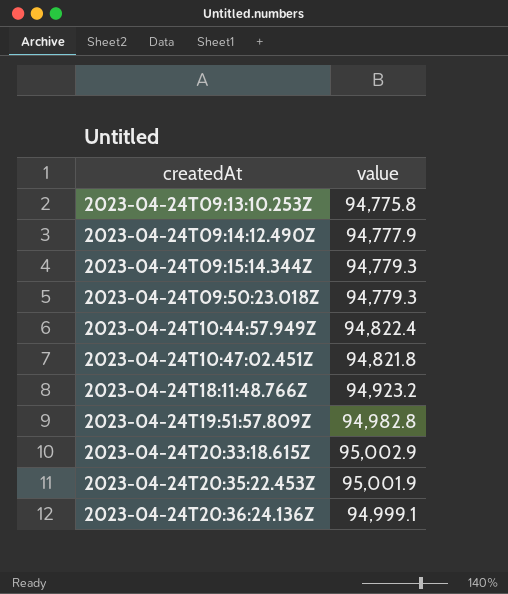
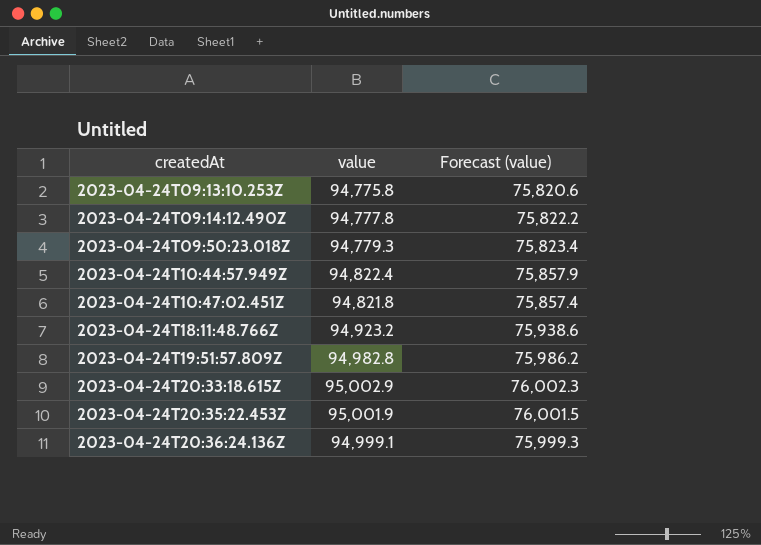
column Forecast (value) | formula: none -> [value] * 0.8
row 2023-04-24T09:15:14.344Z: 94,779.3 -> none
2023-04-24T09:14:12.490Z | value: 94,777.9 -> 94,777.8

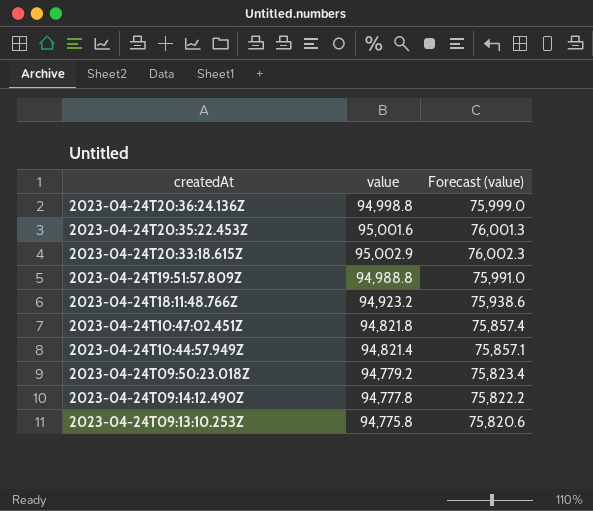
row order: createdAt ascending -> createdAt descending
2023-04-24T20:36:24.136Z | value: 94,999.1 -> 94,998.8
2023-04-24T20:36:24.136Z | Forecast (value): 75,999.3 -> 75,999.0
2023-04-24T20:35:22.453Z | value: 95,001.9 -> 95,001.6
2023-04-24T20:35:22.453Z | Forecast (value): 76,001.5 -> 76,001.3
2023-04-24T19:51:57.809Z | value: 94,982.8 -> 94,988.8
2023-04-24T19:51:57.809Z | Forecast (value): 75,986.2 -> 75,991.0
2023-04-24T10:44:57.949Z | value: 94,822.4 -> 94,821.4
2023-04-24T10:44:57.949Z | Forecast (value): 75,857.9 -> 75,857.1
2023-04-24T09:50:23.018Z | value: 94,779.3 -> 94,779.2

